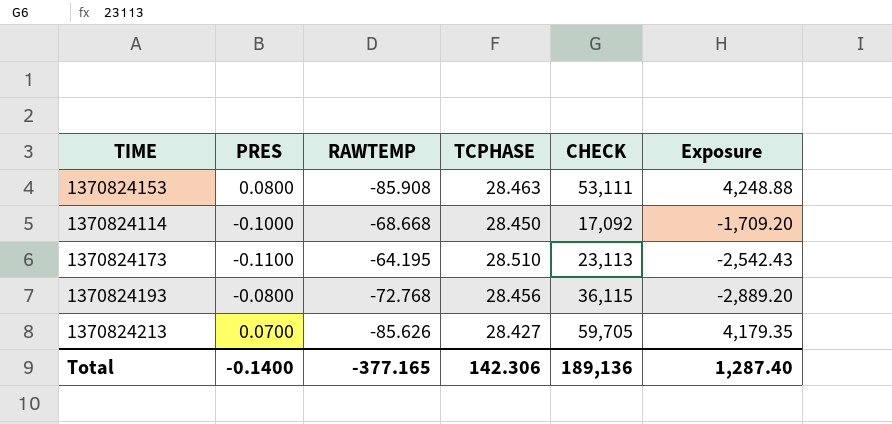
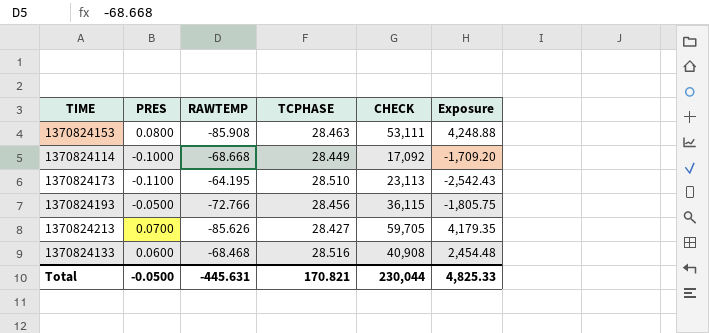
1370824114 | TCPHASE: 28.450 -> 28.449
1370824193 | PRES: -0.0800 -> -0.0500
1370824193 | RAWTEMP: -72.768 -> -72.766
1370824193 | Exposure: -2,889.20 -> -1,805.75
row 1370824133: none -> 0.0600 | -68.468 | 28.516 | 40,908 | 2,454.48
Total | PRES: -0.1400 -> -0.0500
Total | RAWTEMP: -377.165 -> -445.631
Total | TCPHASE: 142.306 -> 170.821
Total | CHECK: 189,136 -> 230,044
Total | Exposure: 1,287.40 -> 4,825.33

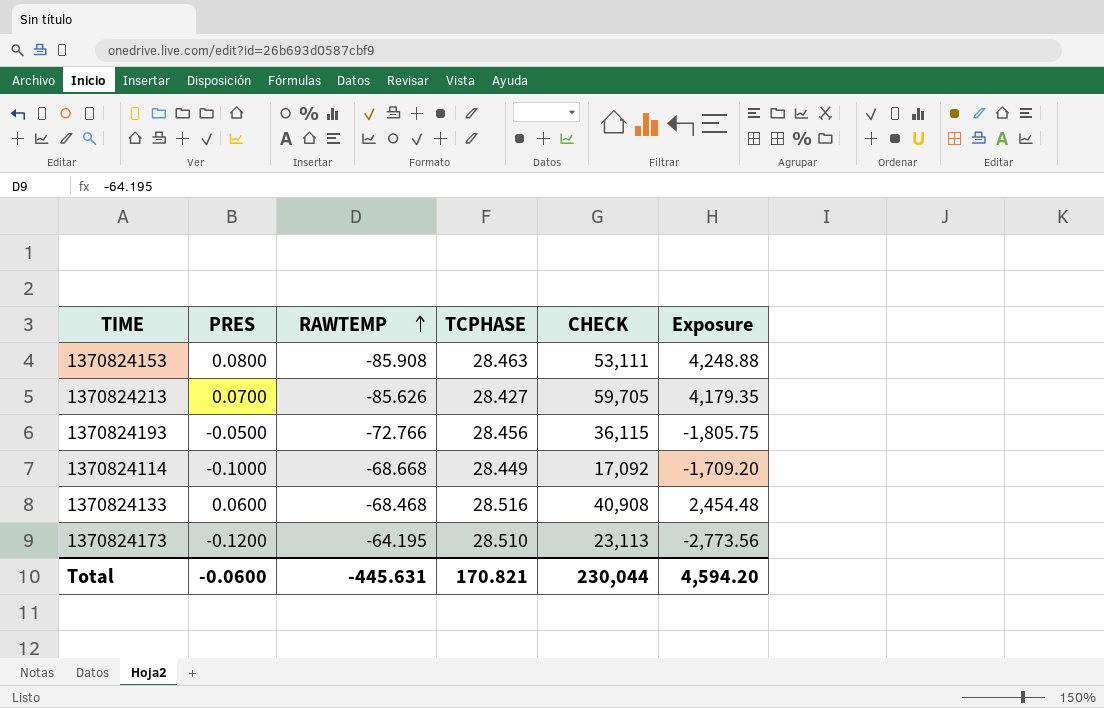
row order: none -> RAWTEMP ascending
1370824173 | PRES: -0.1100 -> -0.1200
1370824173 | Exposure: -2,542.43 -> -2,773.56
Total | PRES: -0.0500 -> -0.0600
Total | Exposure: 4,825.33 -> 4,594.20

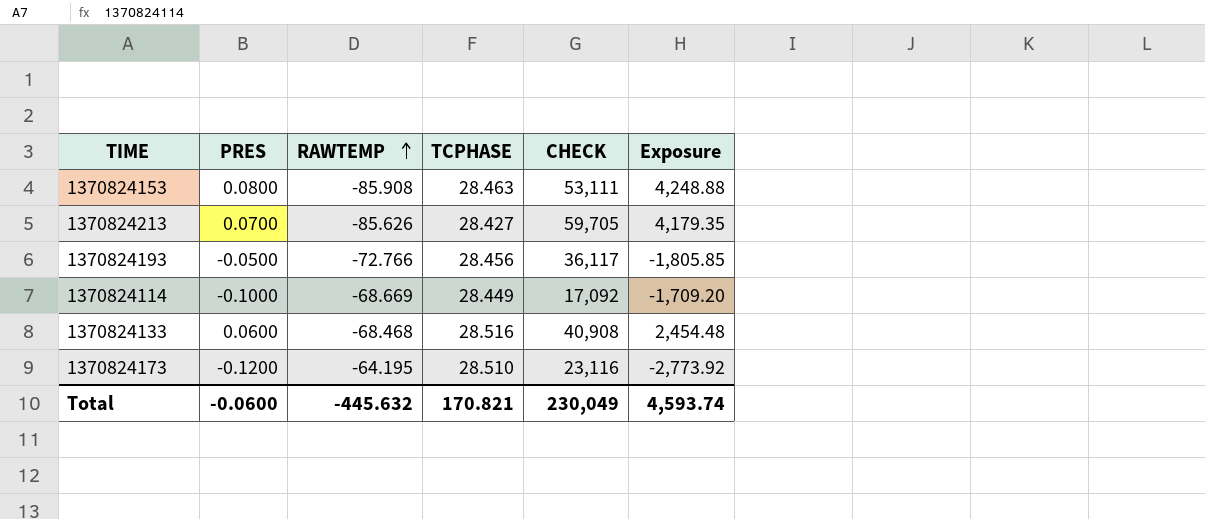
1370824193 | CHECK: 36,115 -> 36,117
1370824193 | Exposure: -1,805.75 -> -1,805.85
1370824114 | RAWTEMP: -68.668 -> -68.669
1370824173 | CHECK: 23,113 -> 23,116
1370824173 | Exposure: -2,773.56 -> -2,773.92
Total | RAWTEMP: -445.631 -> -445.632
Total | CHECK: 230,044 -> 230,049
Total | Exposure: 4,594.20 -> 4,593.74

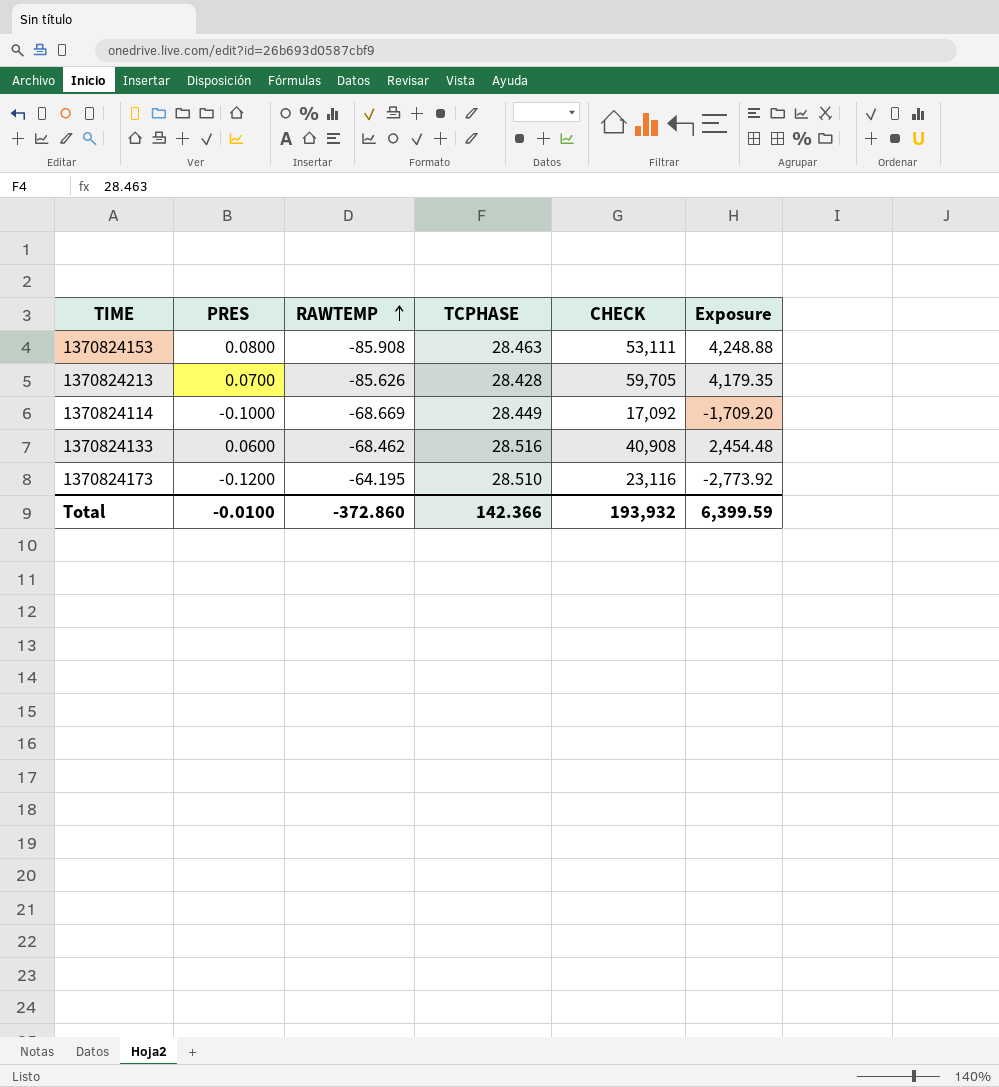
row 1370824193: -0.0500 | -72.766 | 28.456 | 36,117 | -1,805.85 -> none
1370824213 | TCPHASE: 28.427 -> 28.428
1370824133 | RAWTEMP: -68.468 -> -68.462
Total | PRES: -0.0600 -> -0.0100
Total | RAWTEMP: -445.632 -> -372.860
Total | TCPHASE: 170.821 -> 142.366
Total | CHECK: 230,049 -> 193,932
Total | Exposure: 4,593.74 -> 6,399.59

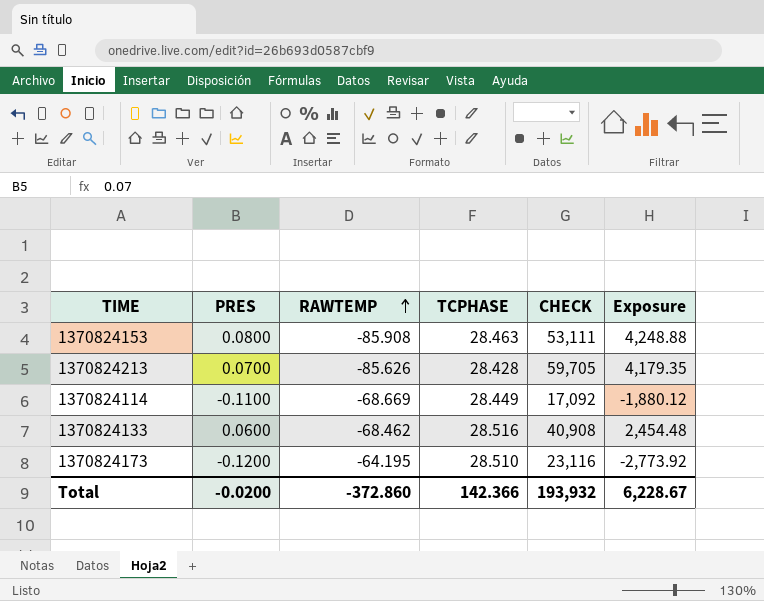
1370824114 | PRES: -0.1000 -> -0.1100
1370824114 | Exposure: -1,709.20 -> -1,880.12
Total | PRES: -0.0100 -> -0.0200
Total | Exposure: 6,399.59 -> 6,228.67

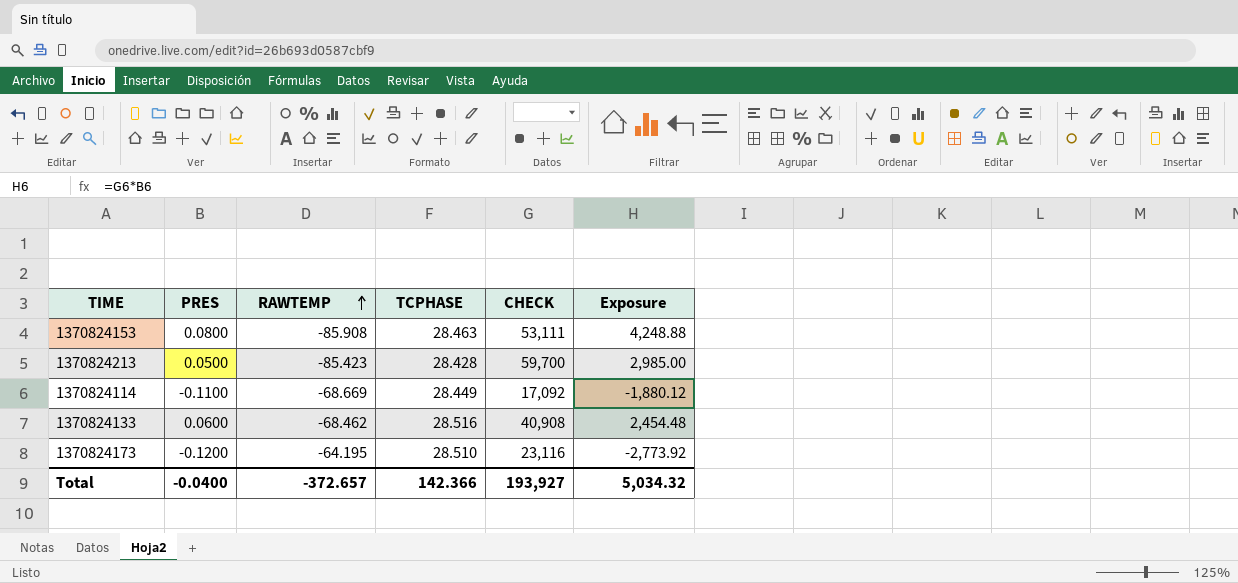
1370824213 | PRES: 0.0700 -> 0.0500
1370824213 | RAWTEMP: -85.626 -> -85.423
1370824213 | CHECK: 59,705 -> 59,700
1370824213 | Exposure: 4,179.35 -> 2,985.00
Total | PRES: -0.0200 -> -0.0400
Total | RAWTEMP: -372.860 -> -372.657
Total | CHECK: 193,932 -> 193,927
Total | Exposure: 6,228.67 -> 5,034.32

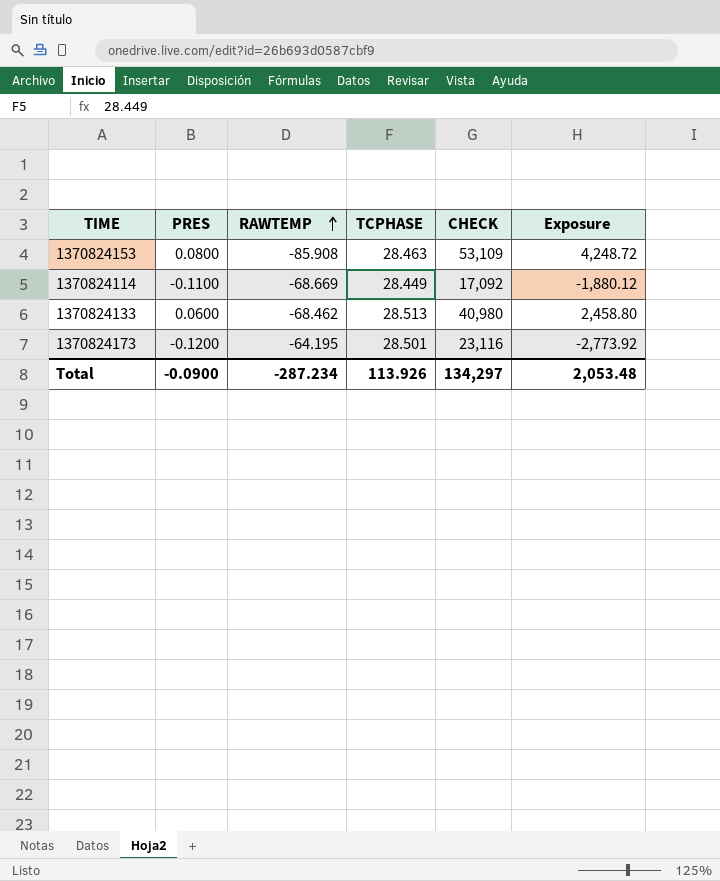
row 1370824213: 0.0500 | -85.423 | 28.428 | 59,700 | 2,985.00 -> none
1370824153 | CHECK: 53,111 -> 53,109
1370824153 | Exposure: 4,248.88 -> 4,248.72
1370824133 | TCPHASE: 28.516 -> 28.513
1370824133 | CHECK: 40,908 -> 40,980
1370824133 | Exposure: 2,454.48 -> 2,458.80
1370824173 | TCPHASE: 28.510 -> 28.501
Total | PRES: -0.0400 -> -0.0900
Total | RAWTEMP: -372.657 -> -287.234
Total | TCPHASE: 142.366 -> 113.926
Total | CHECK: 193,927 -> 134,297
Total | Exposure: 5,034.32 -> 2,053.48

